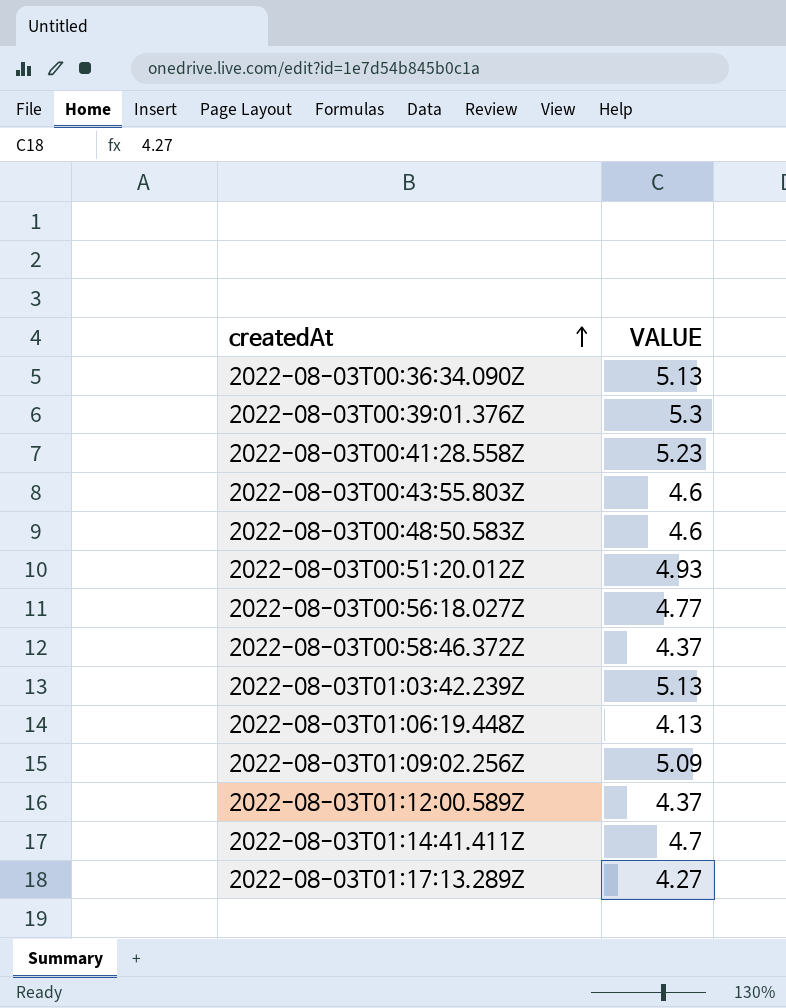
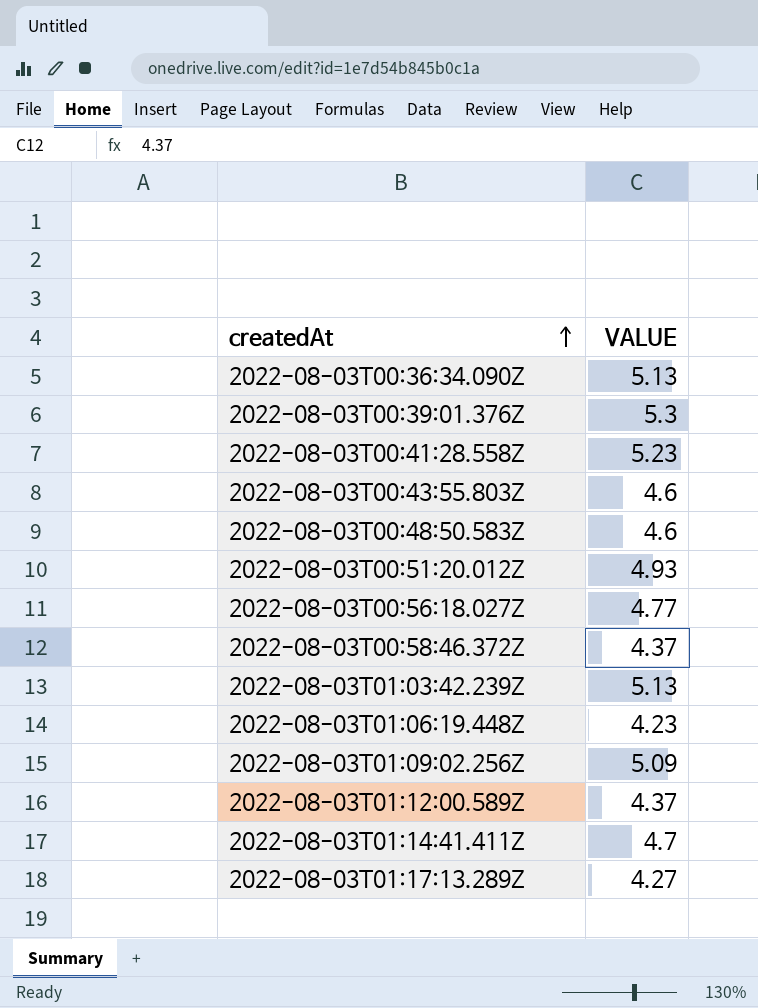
2022-08-03T01:06:19.448Z | VALUE: 4.13 -> 4.23

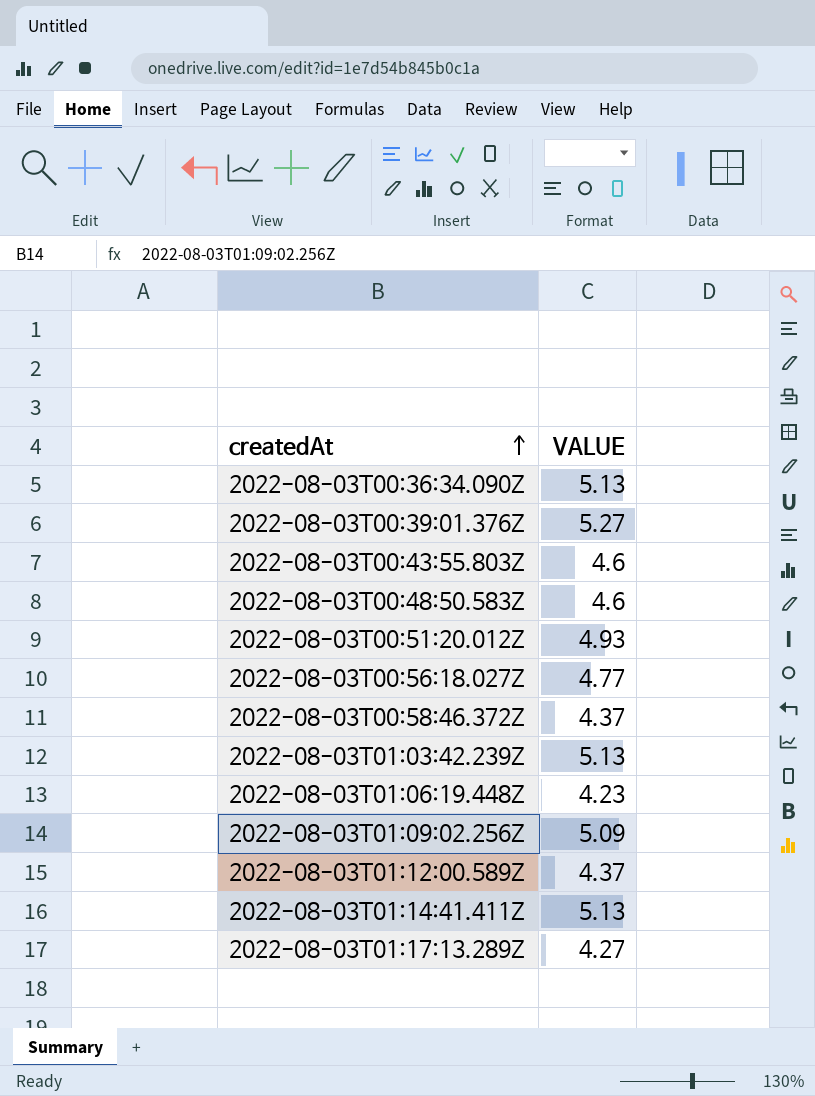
row 2022-08-03T00:41:28.558Z: 5.23 -> none
2022-08-03T00:39:01.376Z | VALUE: 5.3 -> 5.27
2022-08-03T01:14:41.411Z | VALUE: 4.7 -> 5.13

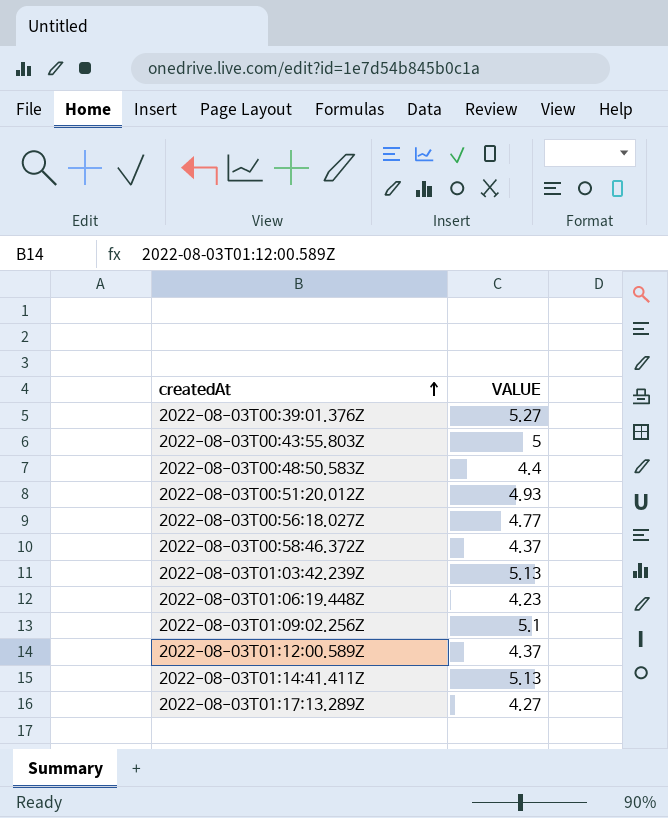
row 2022-08-03T00:36:34.090Z: 5.13 -> none
2022-08-03T00:43:55.803Z | VALUE: 4.6 -> 5
2022-08-03T00:48:50.583Z | VALUE: 4.6 -> 4.4
2022-08-03T01:09:02.256Z | VALUE: 5.09 -> 5.1

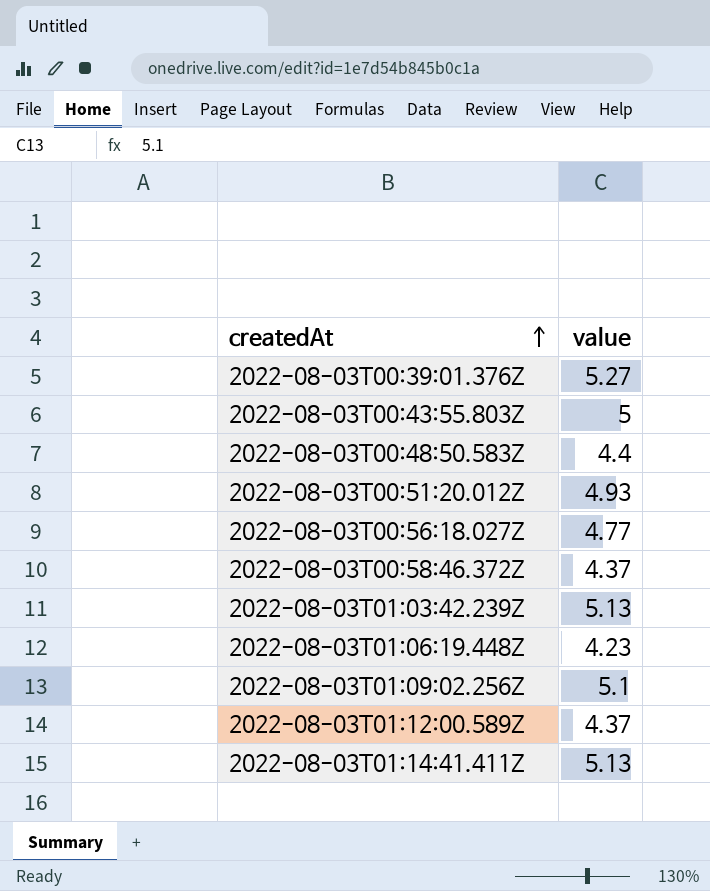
column name: VALUE -> value
row 2022-08-03T01:17:13.289Z: 4.27 -> none

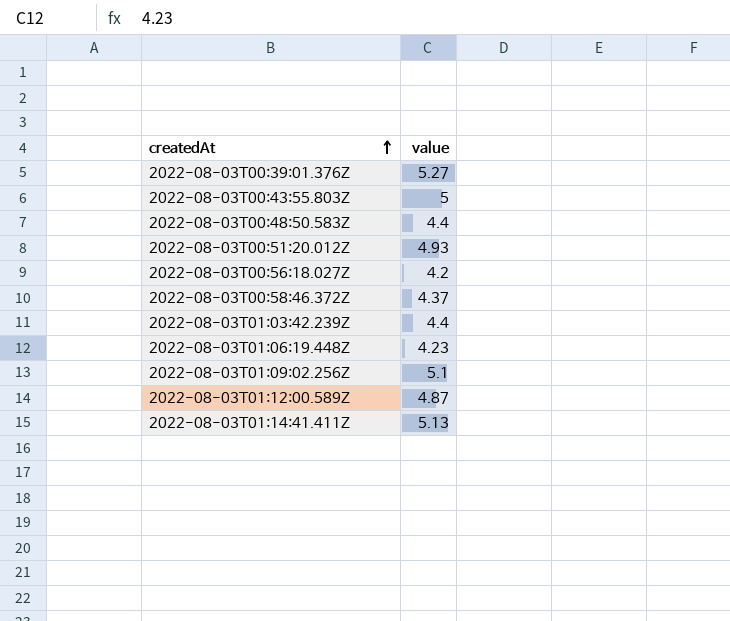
2022-08-03T00:56:18.027Z | value: 4.77 -> 4.2
2022-08-03T01:03:42.239Z | value: 5.13 -> 4.4
2022-08-03T01:12:00.589Z | value: 4.37 -> 4.87

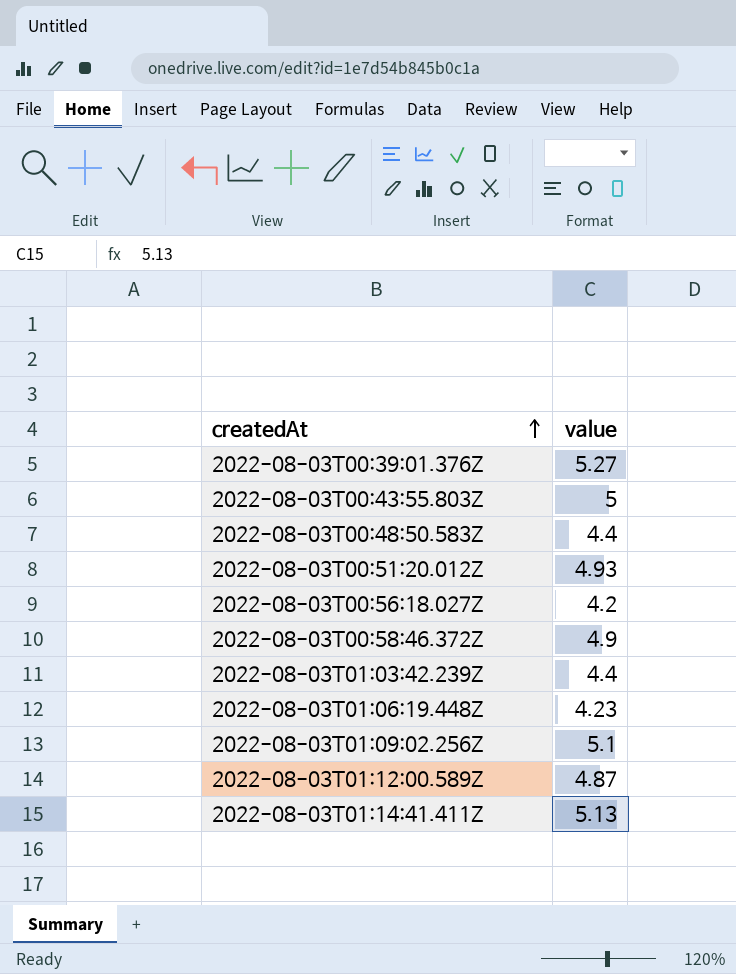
2022-08-03T00:58:46.372Z | value: 4.37 -> 4.9

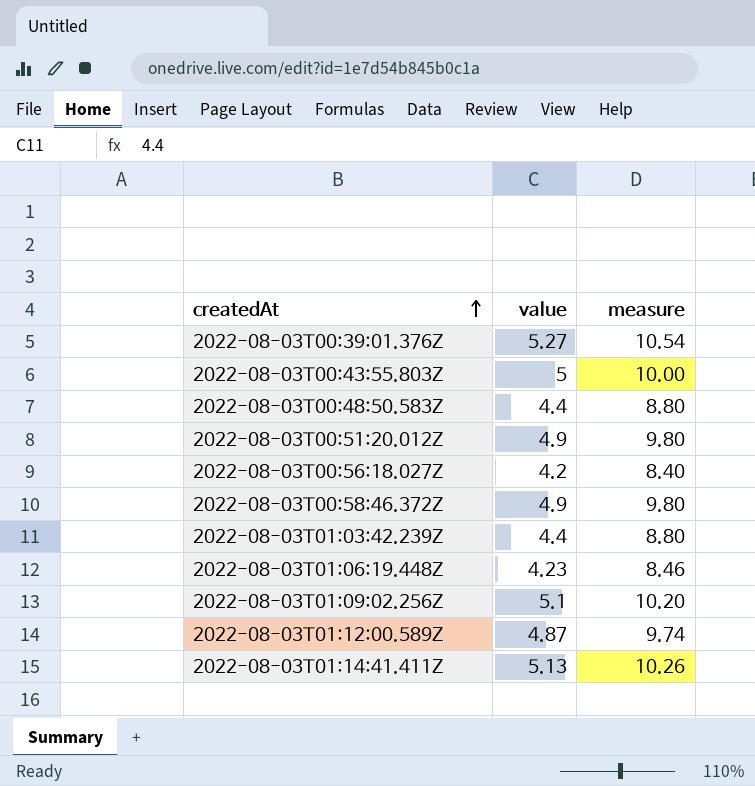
column measure | formula: none -> [value] * 2
2022-08-03T00:51:20.012Z | value: 4.93 -> 4.9

